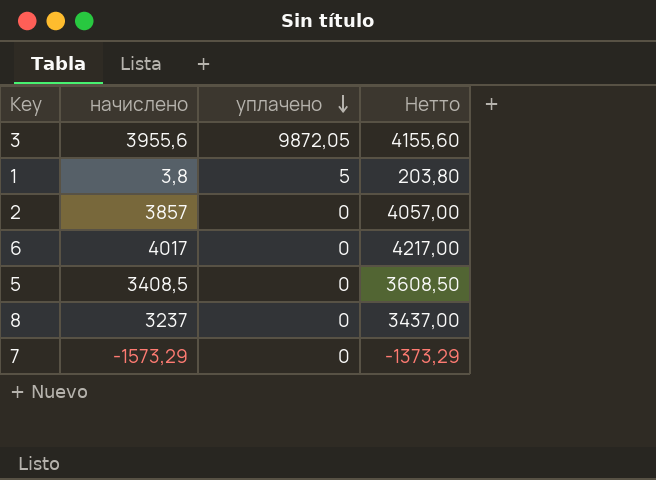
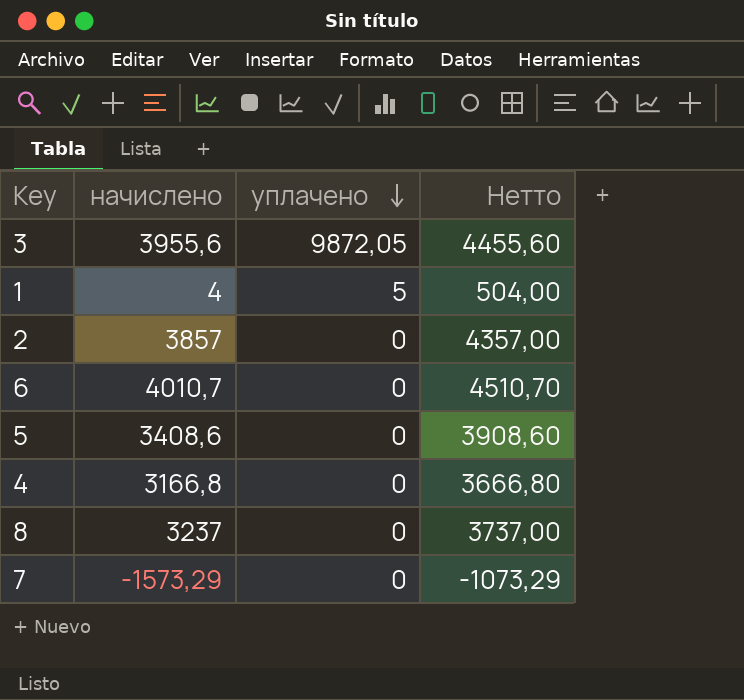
column Нетто | formula: [начислено] + 200 -> [начислено] + 500
1 | начислено: 3,8 -> 4
6 | начислено: 4017 -> 4010,7
5 | начислено: 3408,5 -> 3408,6
row 4: none -> 3166,8 | 0 | 3666,80

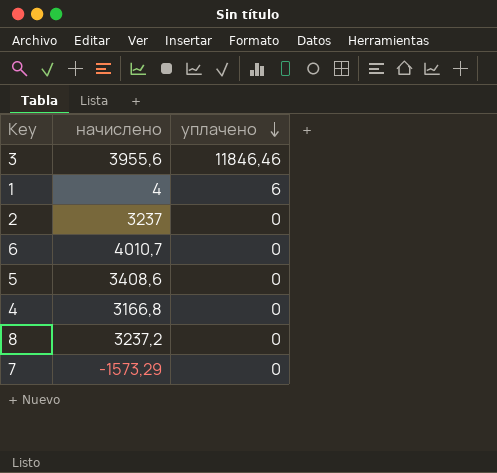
column Нетто | formula: [начислено] + 500 -> none
3 | уплачено: 9872,05 -> 11846,46
1 | уплачено: 5 -> 6
2 | начислено: 3857 -> 3237
8 | начислено: 3237 -> 3237,2

